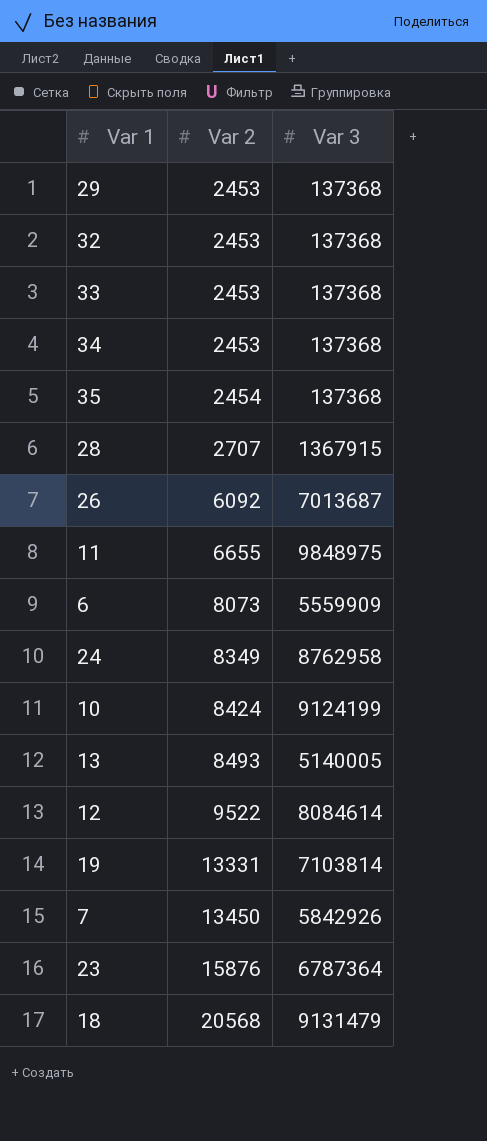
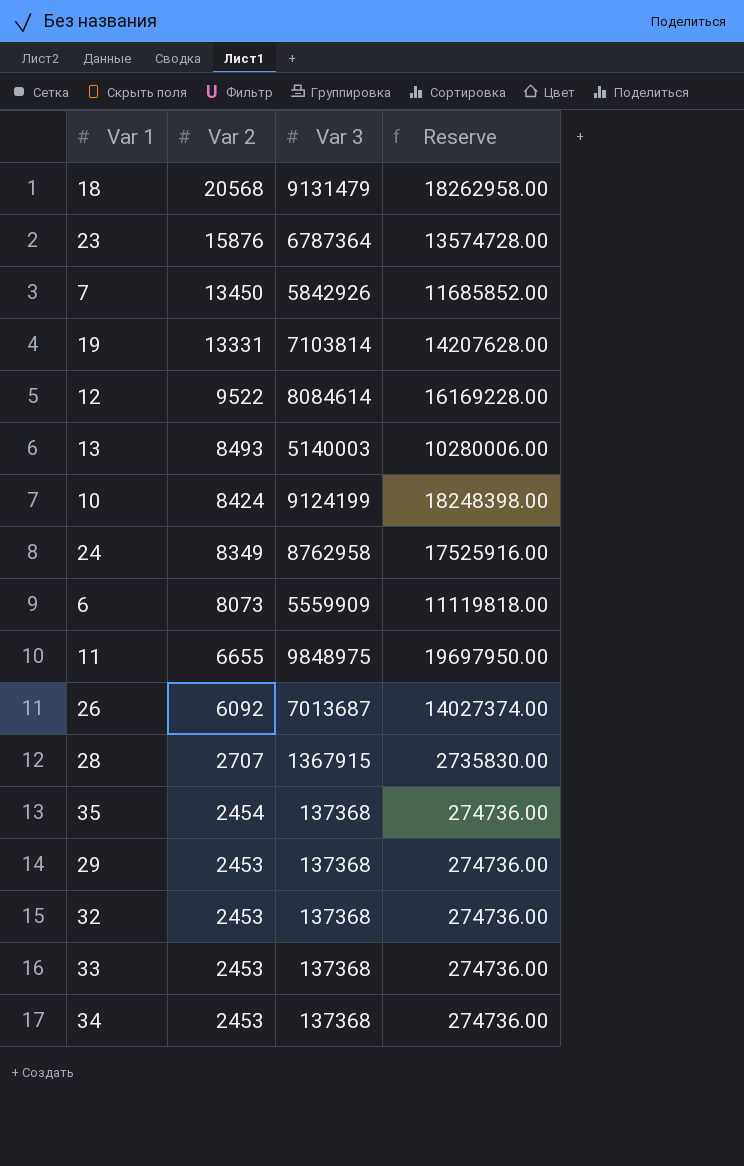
row order: Var 2 ascending -> Var 2 descending
column Reserve | formula: none -> [Var 3] * 2
13 | Var 3: 5140005 -> 5140003

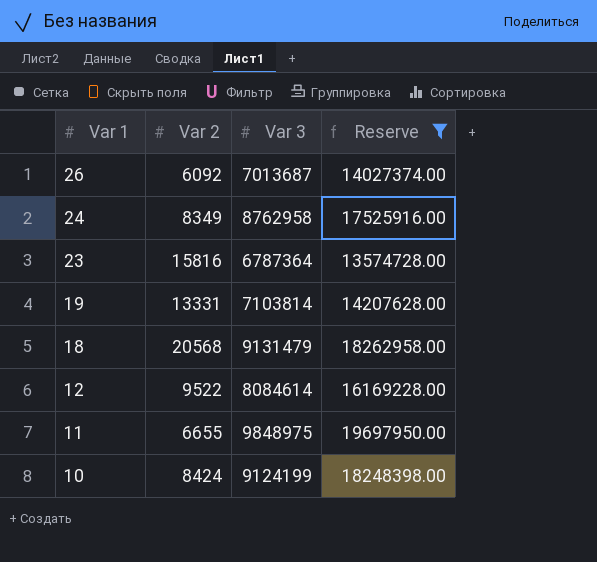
filter: none -> Reserve >= 13574728.00
row order: Var 2 descending -> Var 1 descending
23 | Var 2: 15876 -> 15816

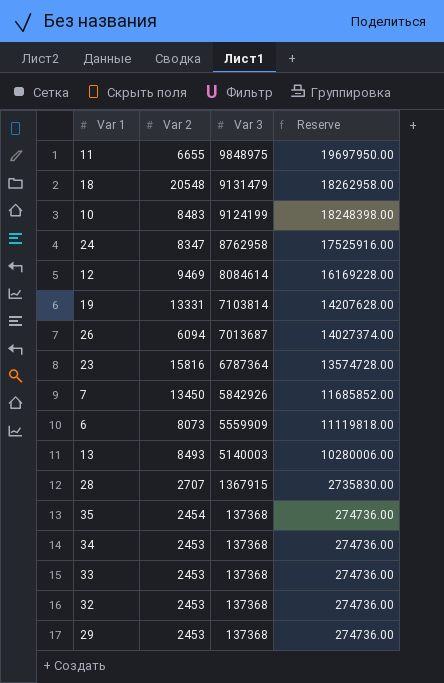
filter: Reserve >= 13574728.00 -> none
row order: Var 1 descending -> Var 3 descending
18 | Var 2: 20568 -> 20548
10 | Var 2: 8424 -> 8483
24 | Var 2: 8349 -> 8347
12 | Var 2: 9522 -> 9469
26 | Var 2: 6092 -> 6094

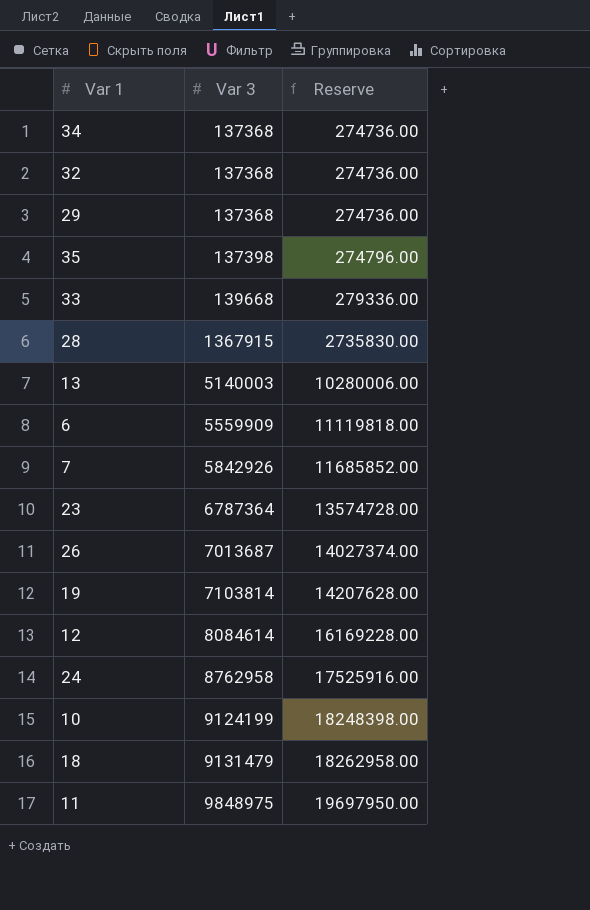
row order: Var 3 descending -> Var 3 ascending
column Var 2 | position: 2 -> none
35 | Var 3: 137368 -> 137398
35 | Reserve: 274736.00 -> 274796.00
33 | Var 3: 137368 -> 139668
33 | Reserve: 274736.00 -> 279336.00

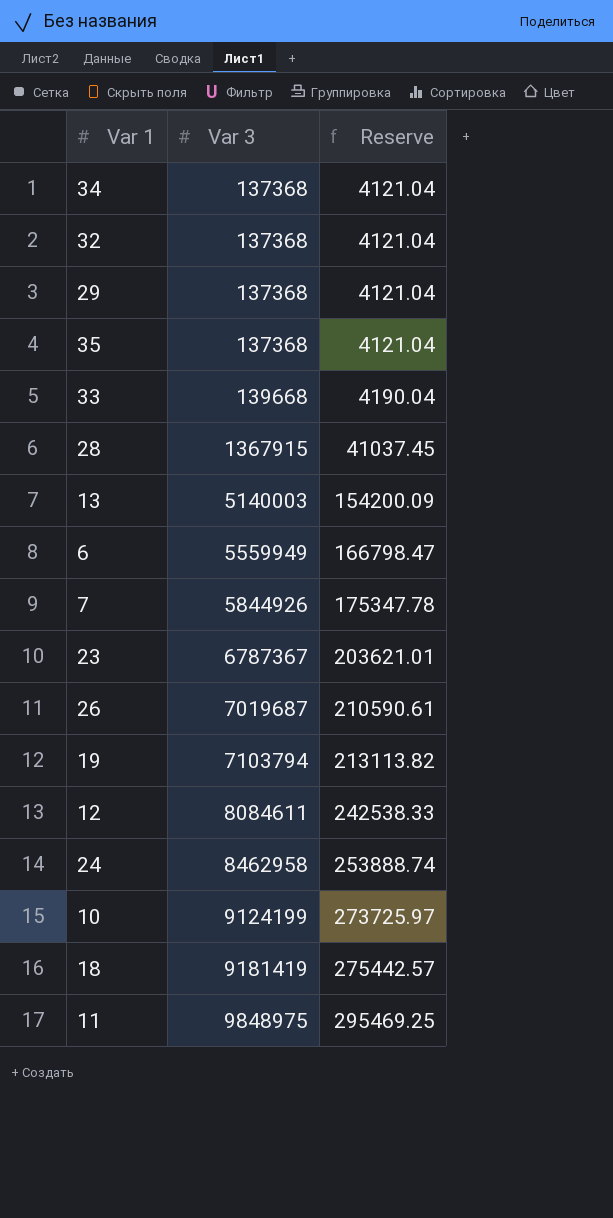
column Reserve | formula: [Var 3] * 2 -> [Var 3] * 0.03
35 | Var 3: 137398 -> 137368
6 | Var 3: 5559909 -> 5559949
7 | Var 3: 5842926 -> 5844926
23 | Var 3: 6787364 -> 6787367
26 | Var 3: 7013687 -> 7019687
19 | Var 3: 7103814 -> 7103794
12 | Var 3: 8084614 -> 8084611
24 | Var 3: 8762958 -> 8462958
18 | Var 3: 9131479 -> 9181419

